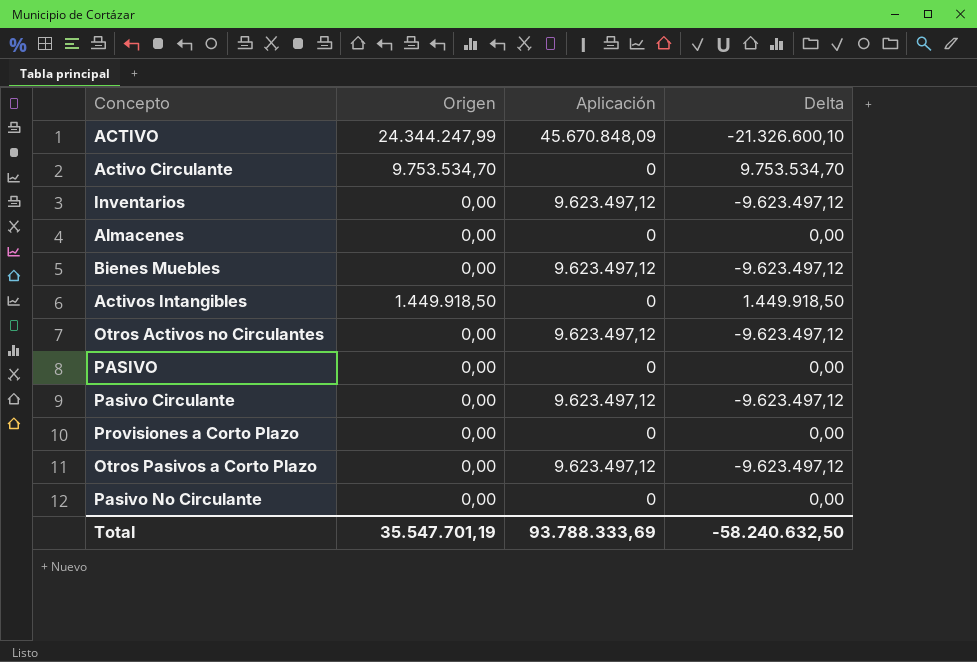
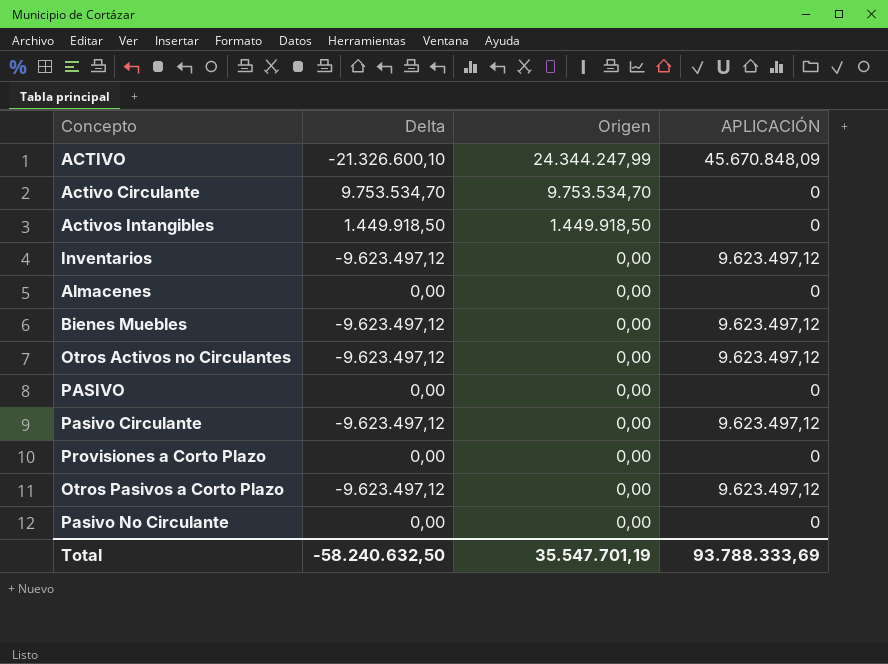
row order: none -> Origen descending
column Delta | position: 4 -> 2
column name: Aplicación -> APLICACIÓN

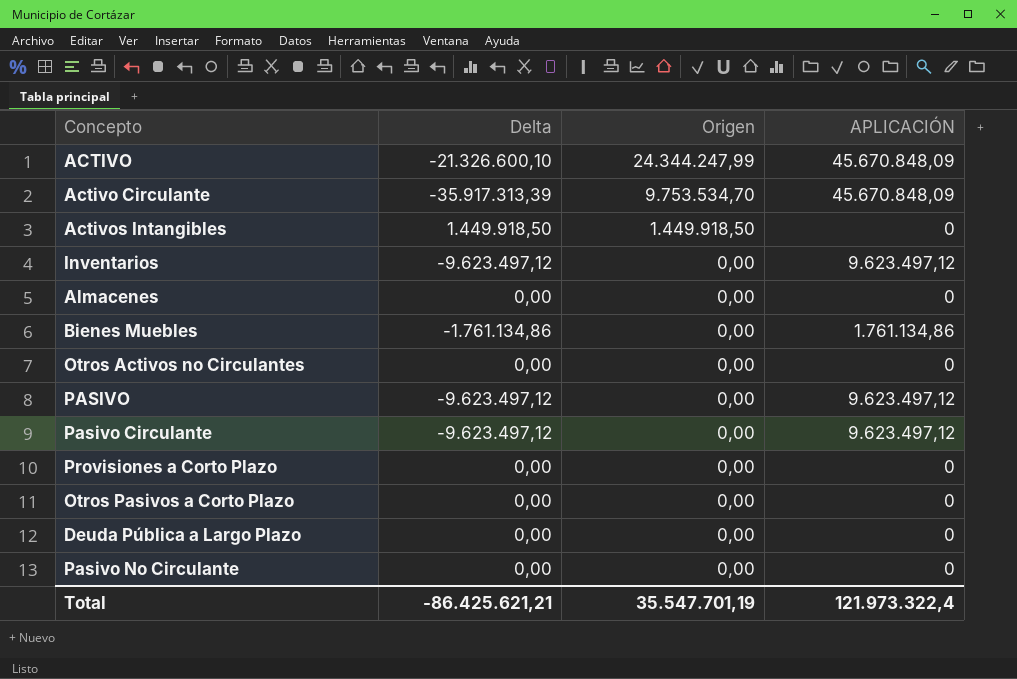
Activo Circulante | Delta: 9.753.534,70 -> -35.917.313,39
Activo Circulante | APLICACIÓN: 0 -> 45.670.848,09
Bienes Muebles | Delta: -9.623.497,12 -> -1.761.134,86
Bienes Muebles | APLICACIÓN: 9.623.497,12 -> 1.761.134,86
Otros Activos no Circulantes | Delta: -9.623.497,12 -> 0,00
Otros Activos no Circulantes | APLICACIÓN: 9.623.497,12 -> 0
PASIVO | Delta: 0,00 -> -9.623.497,12
PASIVO | APLICACIÓN: 0 -> 9.623.497,12
Otros Pasivos a Corto Plazo | Delta: -9.623.497,12 -> 0,00
Otros Pasivos a Corto Plazo | APLICACIÓN: 9.623.497,12 -> 0
row Deuda Pública a Largo Plazo: none -> 0,00 | 0,00 | 0
Total | Delta: -58.240.632,50 -> -86.425.621,21
Total | APLICACIÓN: 93.788.333,69 -> 121.973.322,4

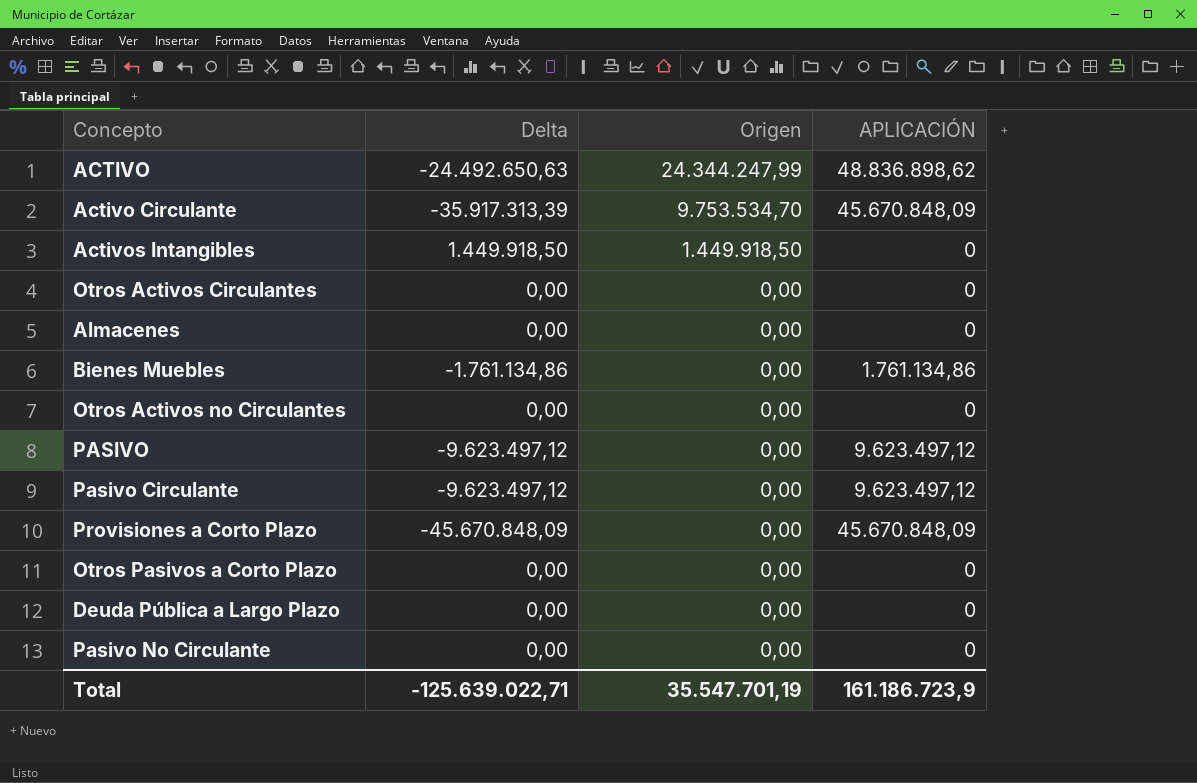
row Inventarios: -9.623.497,12 | 0,00 | 9.623.497,12 -> none
ACTIVO | Delta: -21.326.600,10 -> -24.492.650,63
ACTIVO | APLICACIÓN: 45.670.848,09 -> 48.836.898,62
row Otros Activos Circulantes: none -> 0,00 | 0,00 | 0
Provisiones a Corto Plazo | Delta: 0,00 -> -45.670.848,09
Provisiones a Corto Plazo | APLICACIÓN: 0 -> 45.670.848,09
Total | Delta: -86.425.621,21 -> -125.639.022,71
Total | APLICACIÓN: 121.973.322,4 -> 161.186.723,9

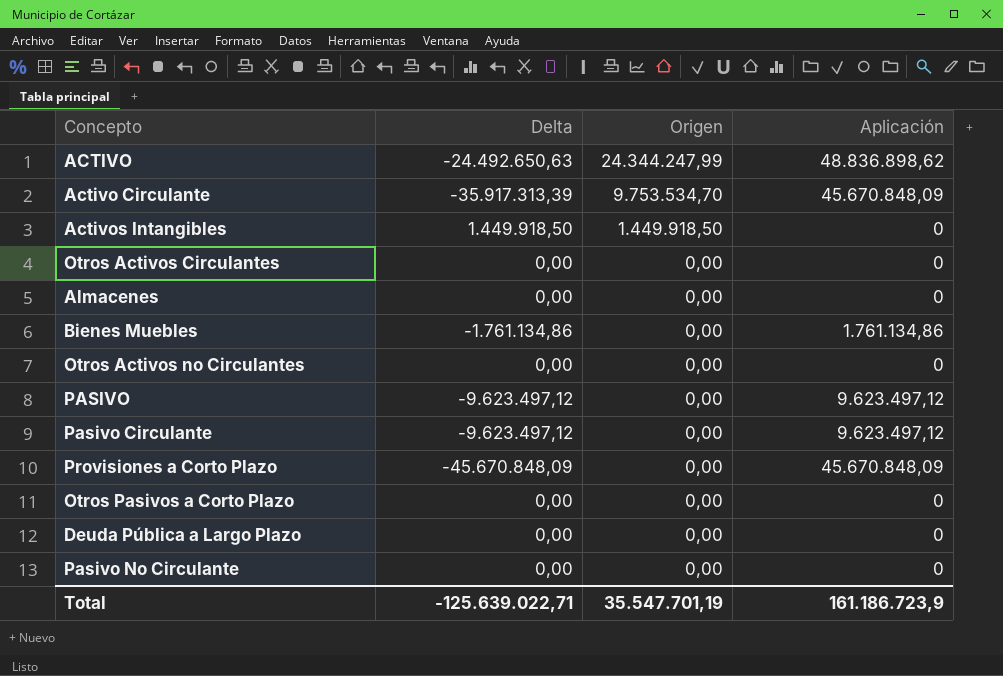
column name: APLICACIÓN -> Aplicación

